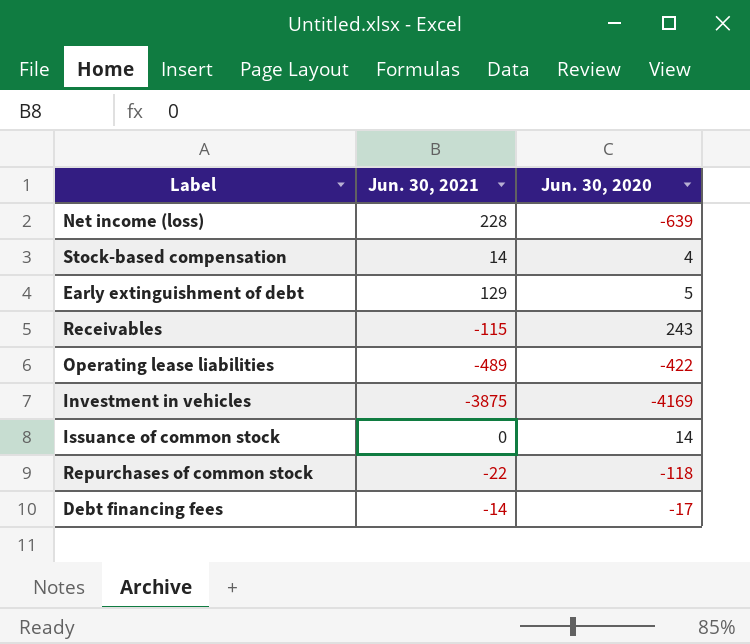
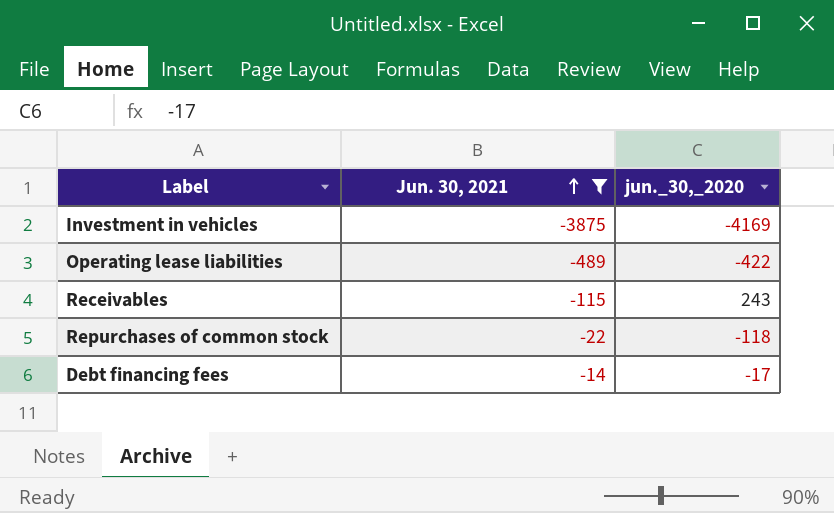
filter: none -> Jun. 30, 2021 <= -14
row order: none -> Jun. 30, 2021 ascending
column name: Jun. 30, 2020 -> jun._30,_2020

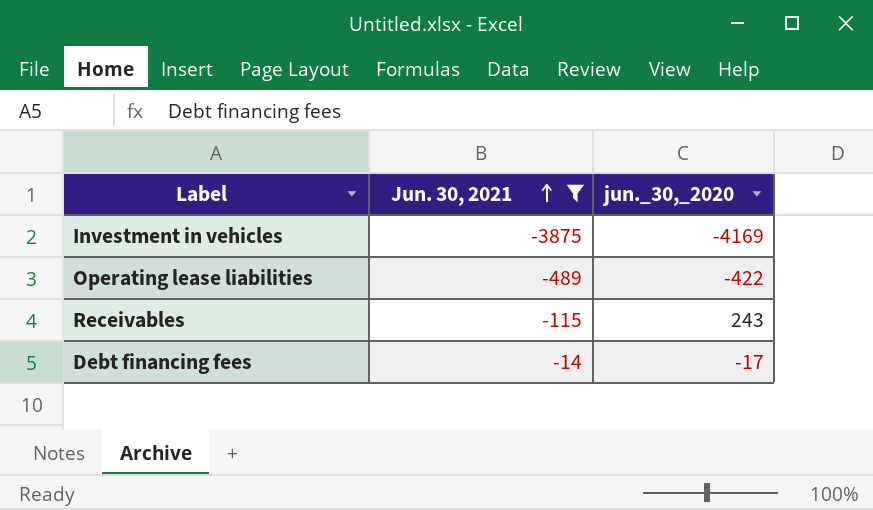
row Repurchases of common stock: -22 | -118 -> none

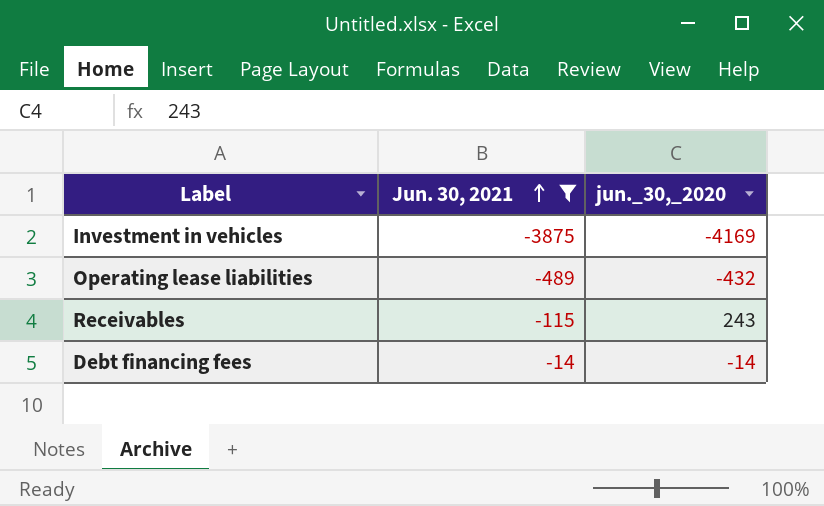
Operating lease liabilities | jun._30,_2020: -422 -> -432
Debt financing fees | jun._30,_2020: -17 -> -14

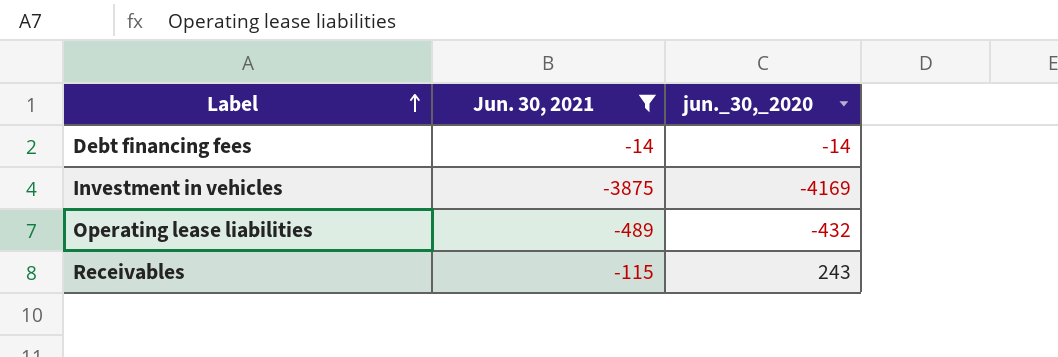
row order: Jun. 30, 2021 ascending -> Label ascending

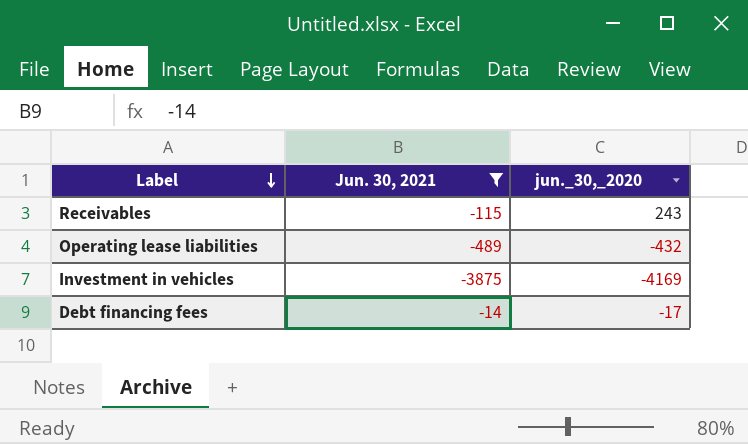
row order: Label ascending -> Label descending
Debt financing fees | jun._30,_2020: -14 -> -17

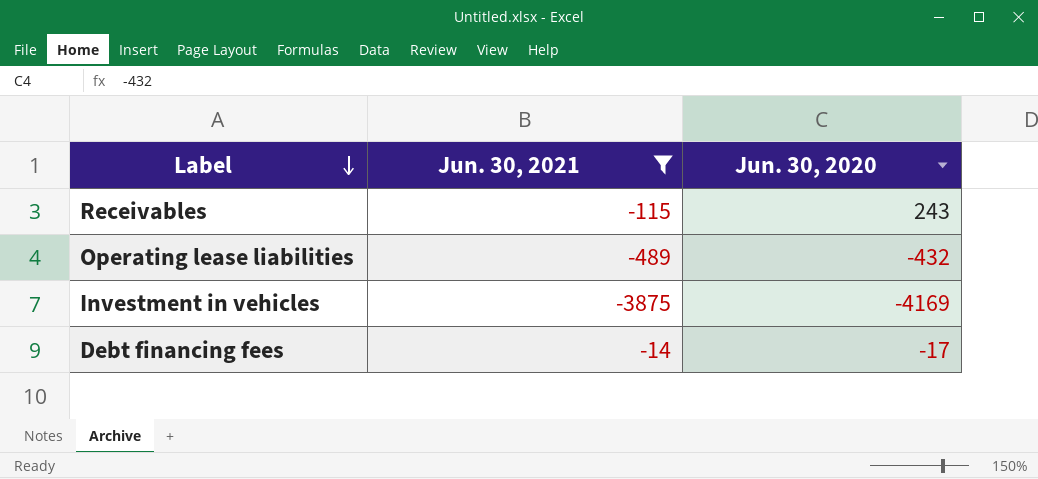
column name: jun._30,_2020 -> Jun. 30, 2020

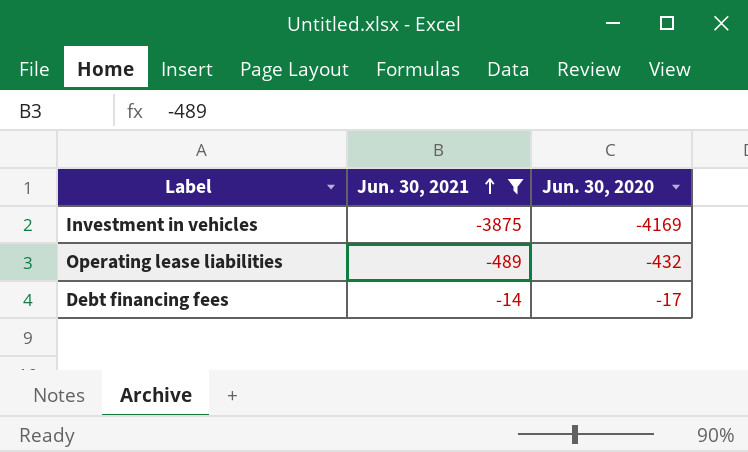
row order: Label descending -> Jun. 30, 2021 ascending
row Receivables: -115 | 243 -> none

